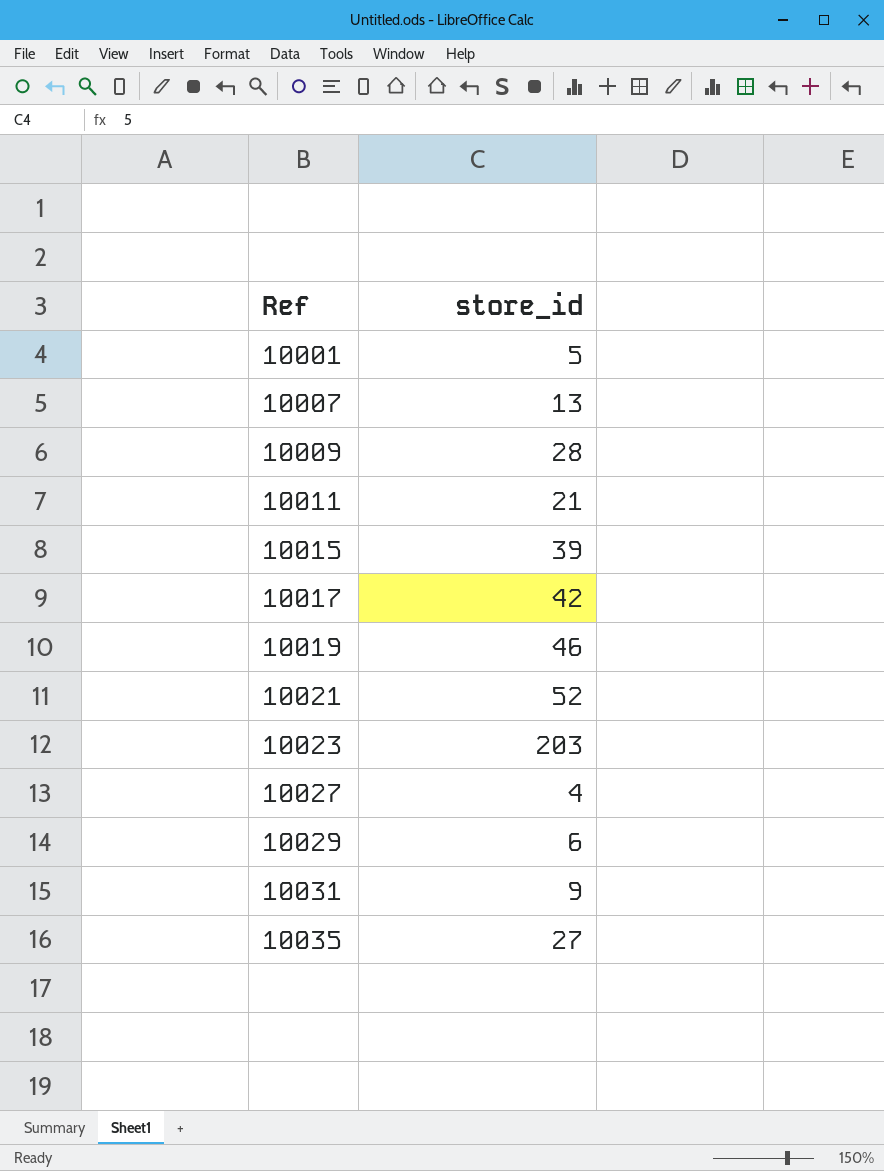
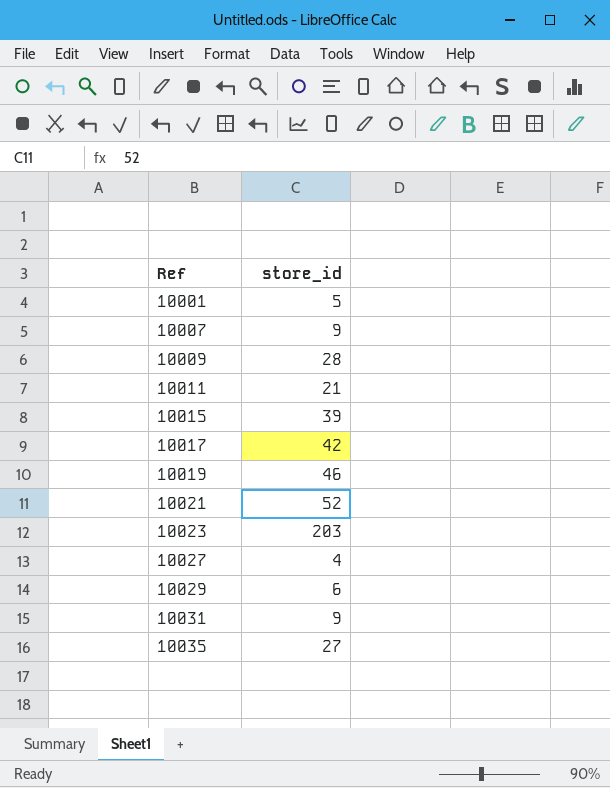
10007 | store_id: 13 -> 9

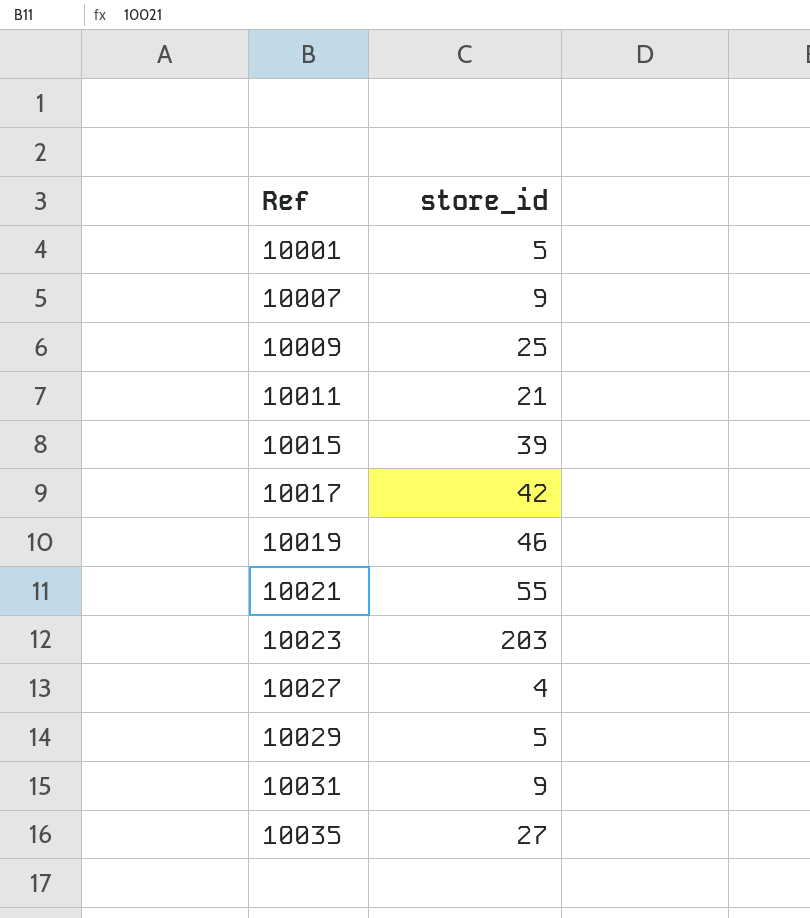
10009 | store_id: 28 -> 25
10021 | store_id: 52 -> 55
10029 | store_id: 6 -> 5

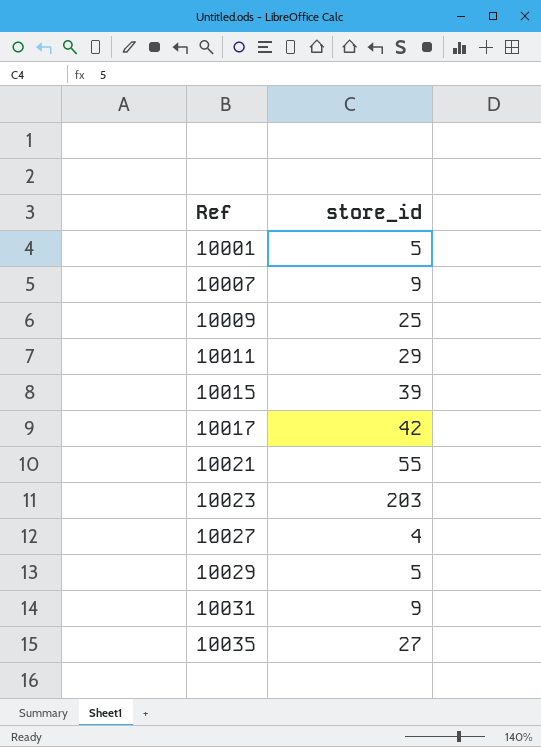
row 10019: 46 -> none
10011 | store_id: 21 -> 29

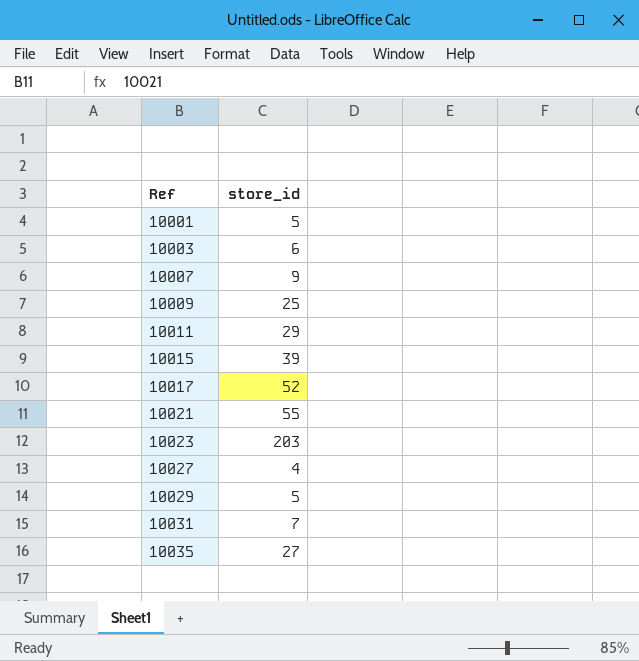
row 10003: none -> 6
10017 | store_id: 42 -> 52
10031 | store_id: 9 -> 7

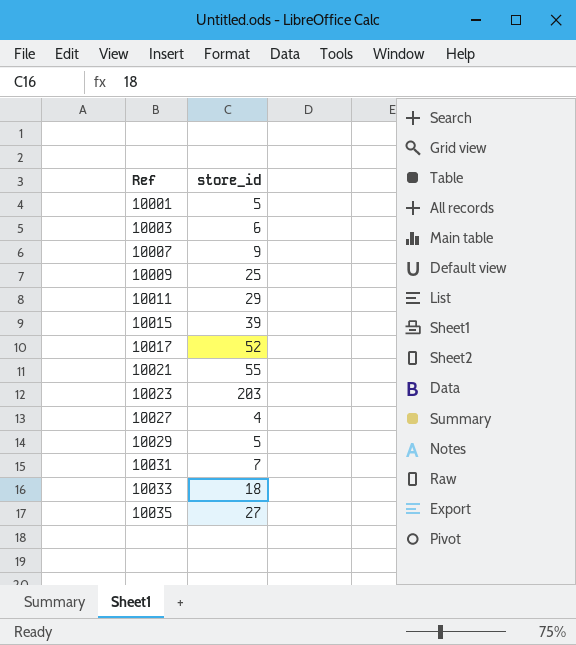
row 10033: none -> 18

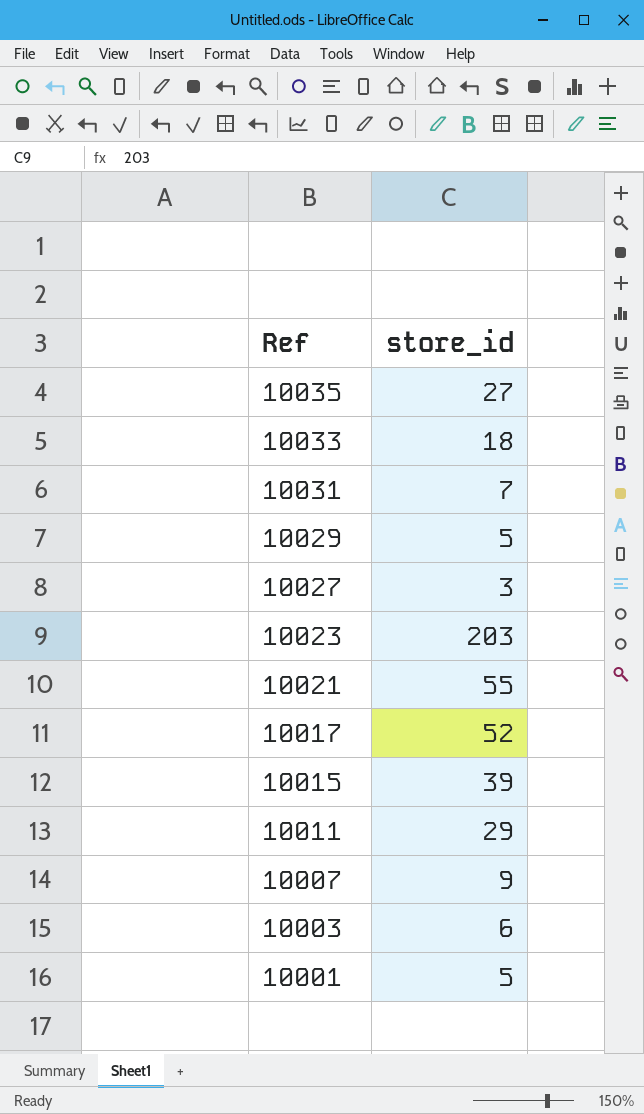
row order: Ref ascending -> Ref descending
row 10009: 25 -> none
10027 | store_id: 4 -> 3

